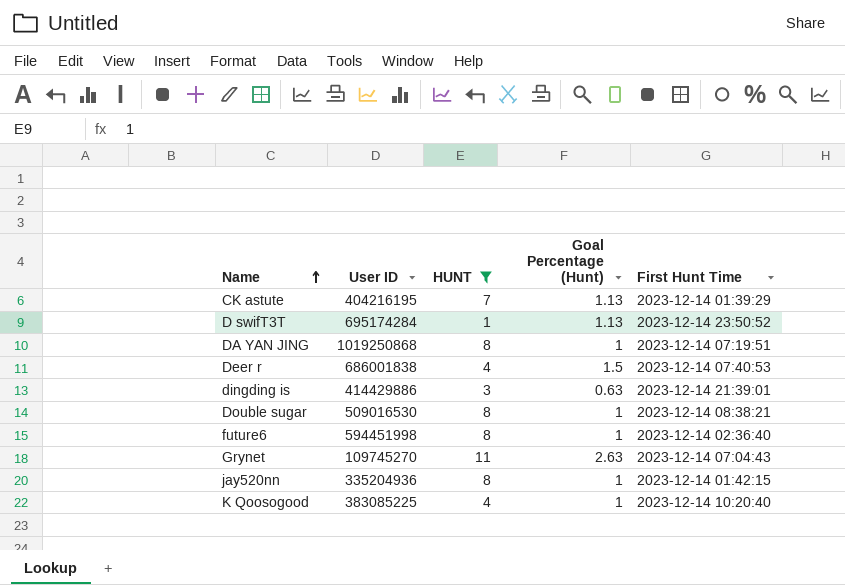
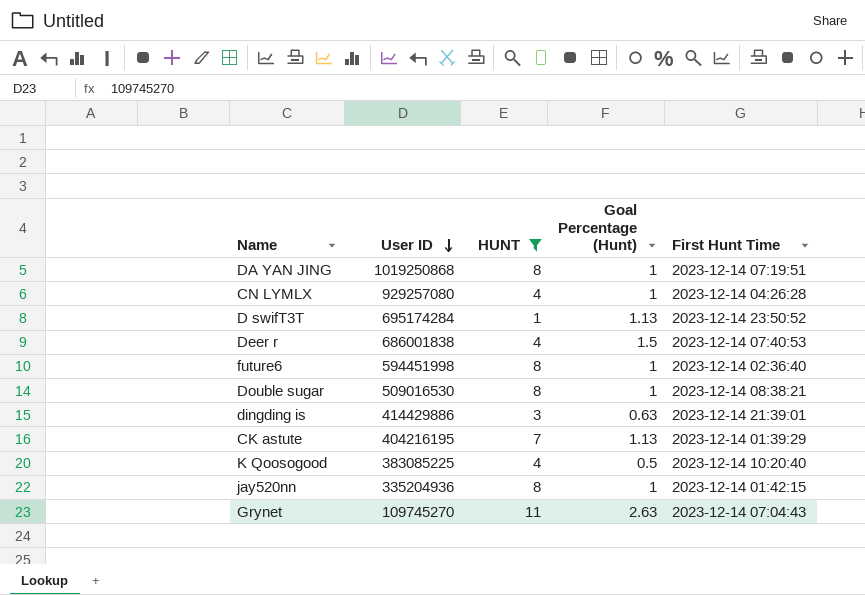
row order: Name ascending -> User ID descending
row CN LYMLX: none -> 929257080 | 4 | 1 | 2023-12-14 04:26:28
K Qoosogood | Goal Percentage (Hunt): 1 -> 0.5

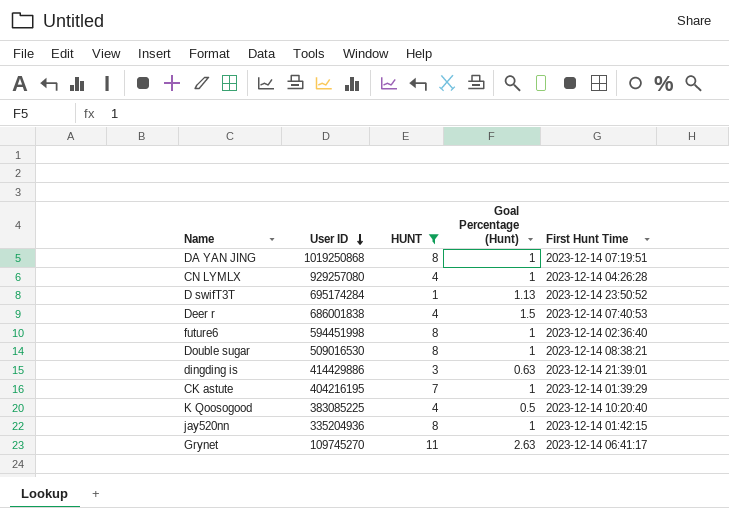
CK astute | Goal Percentage (Hunt): 1.13 -> 1
Grynet | First Hunt Time: 2023-12-14 07:04:43 -> 2023-12-14 06:41:17

